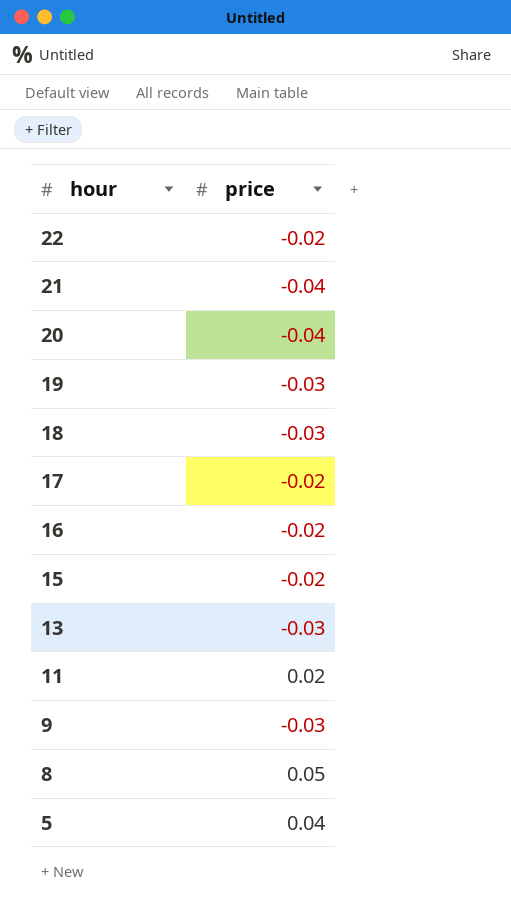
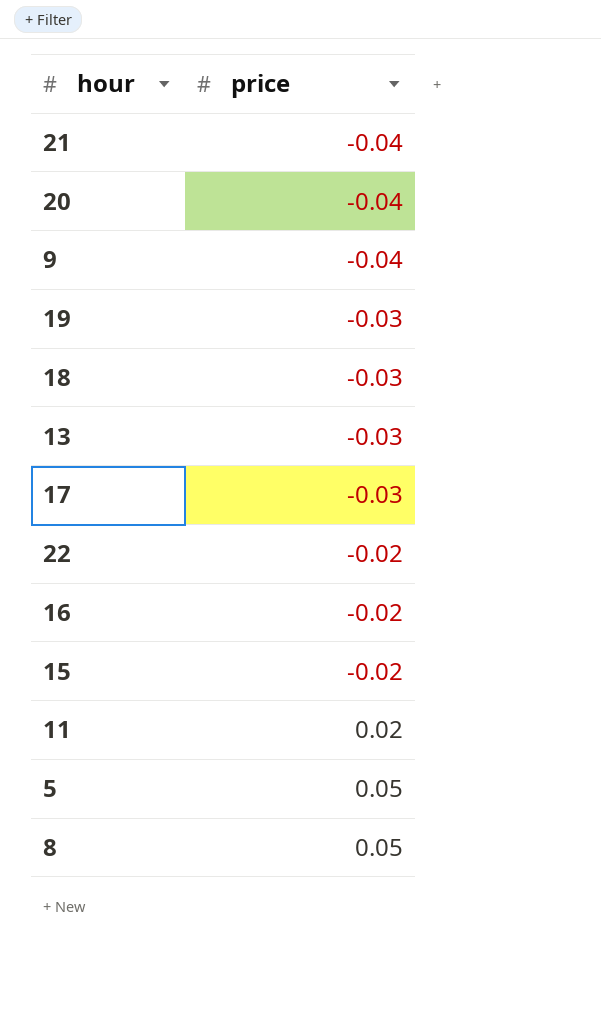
row order: hour descending -> price ascending
9 | price: -0.03 -> -0.04
17 | price: -0.02 -> -0.03
5 | price: 0.04 -> 0.05

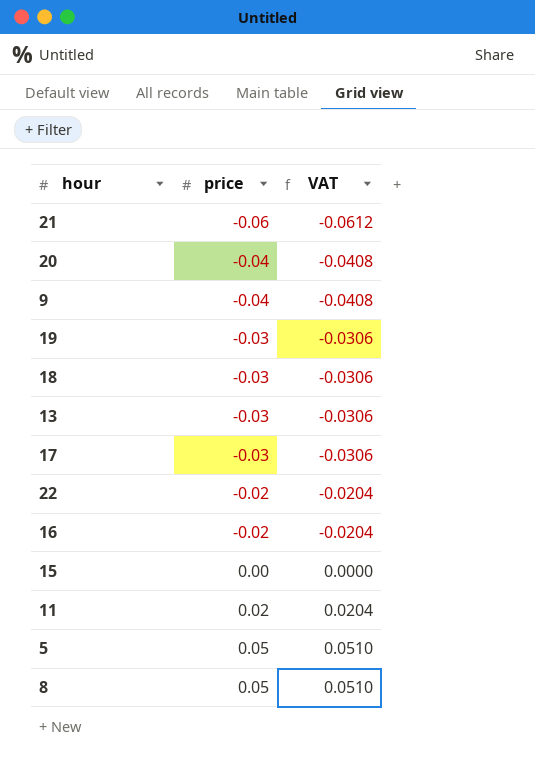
column VAT | formula: none -> [price] * 1.02
21 | price: -0.04 -> -0.06
15 | price: -0.02 -> 0.00

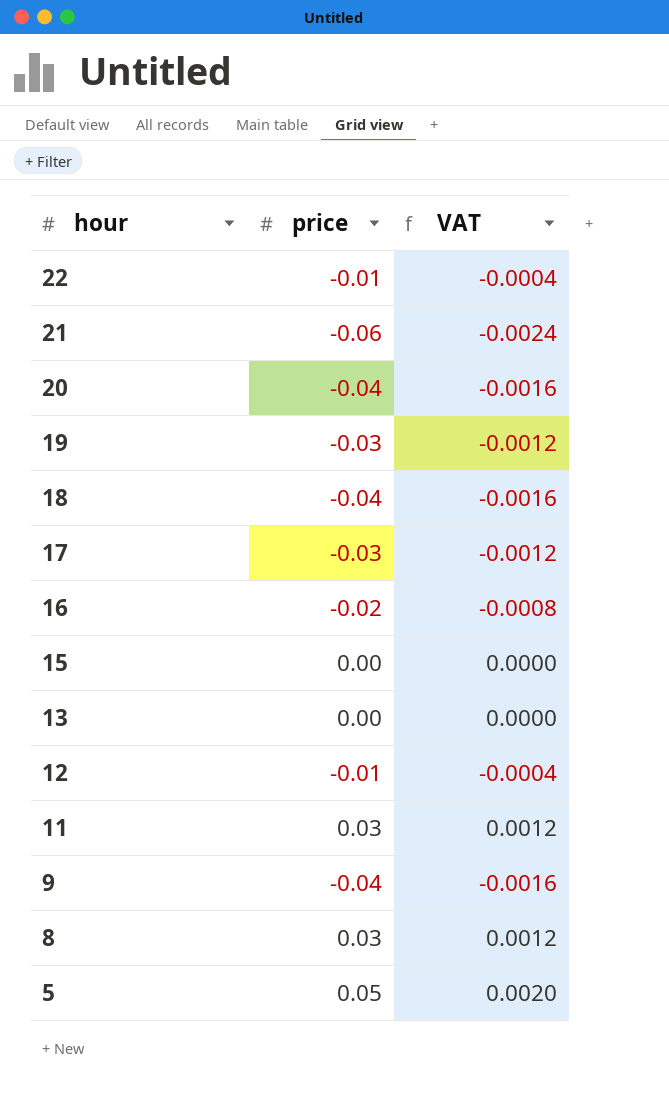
row order: price ascending -> hour descending
column VAT | formula: [price] * 1.02 -> [price] * 0.04
22 | price: -0.02 -> -0.01
18 | price: -0.03 -> -0.04
13 | price: -0.03 -> 0.00
row 12: none -> -0.01 | -0.0004
11 | price: 0.02 -> 0.03
8 | price: 0.05 -> 0.03

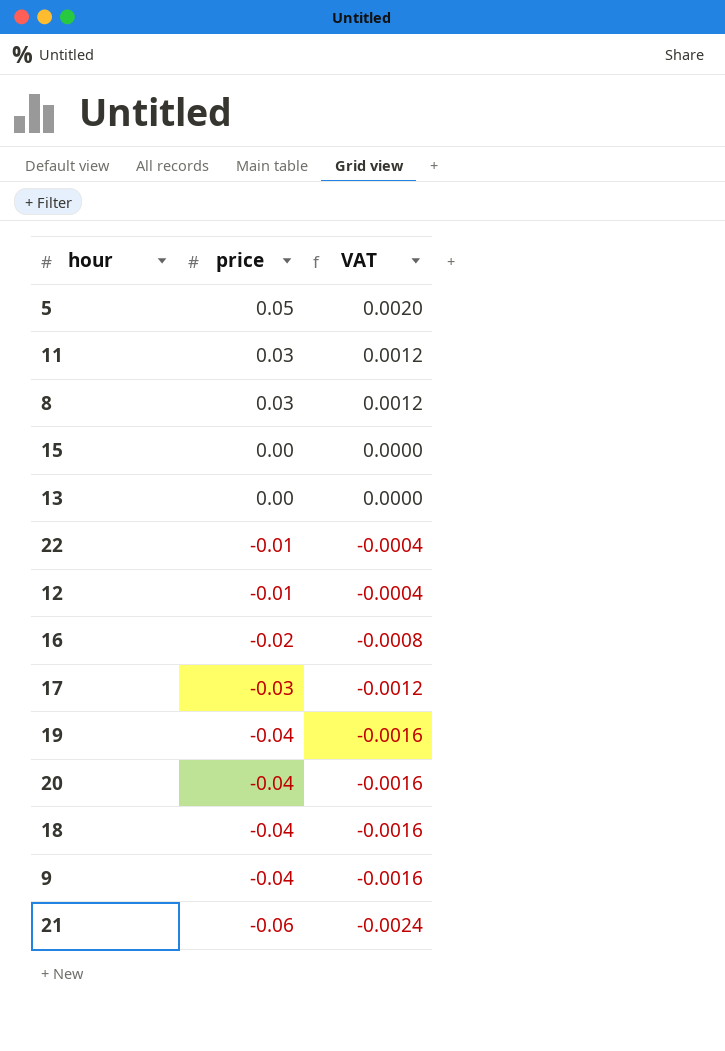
row order: hour descending -> price descending
19 | price: -0.03 -> -0.04
19 | VAT: -0.0012 -> -0.0016

